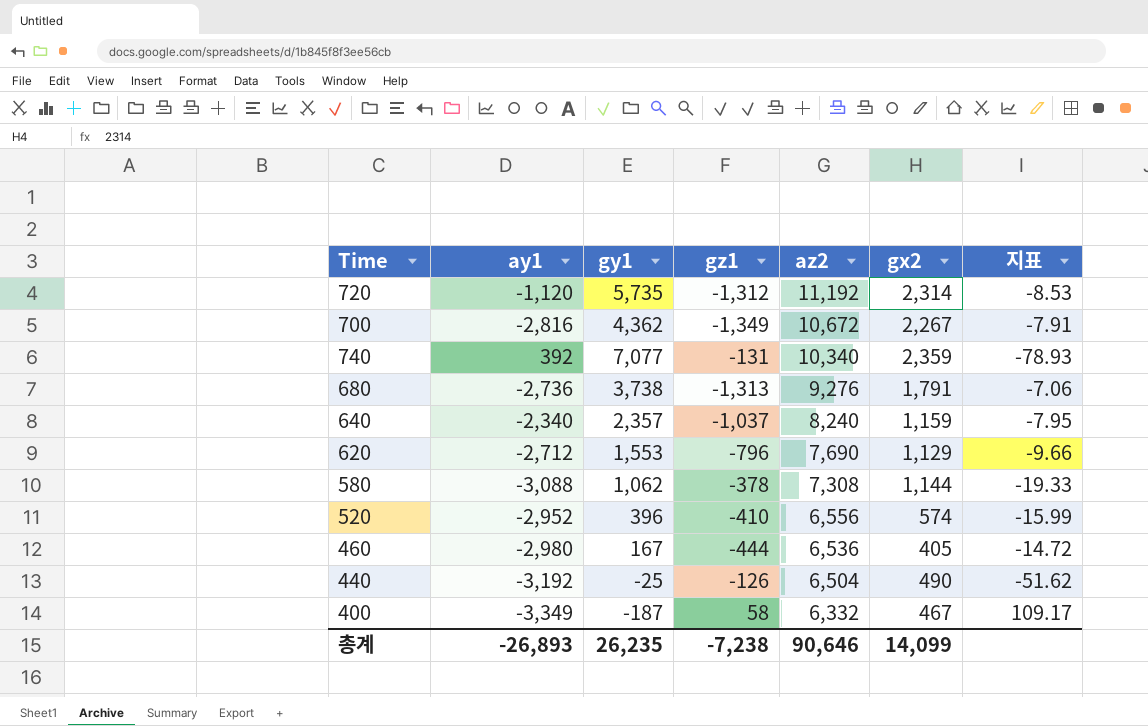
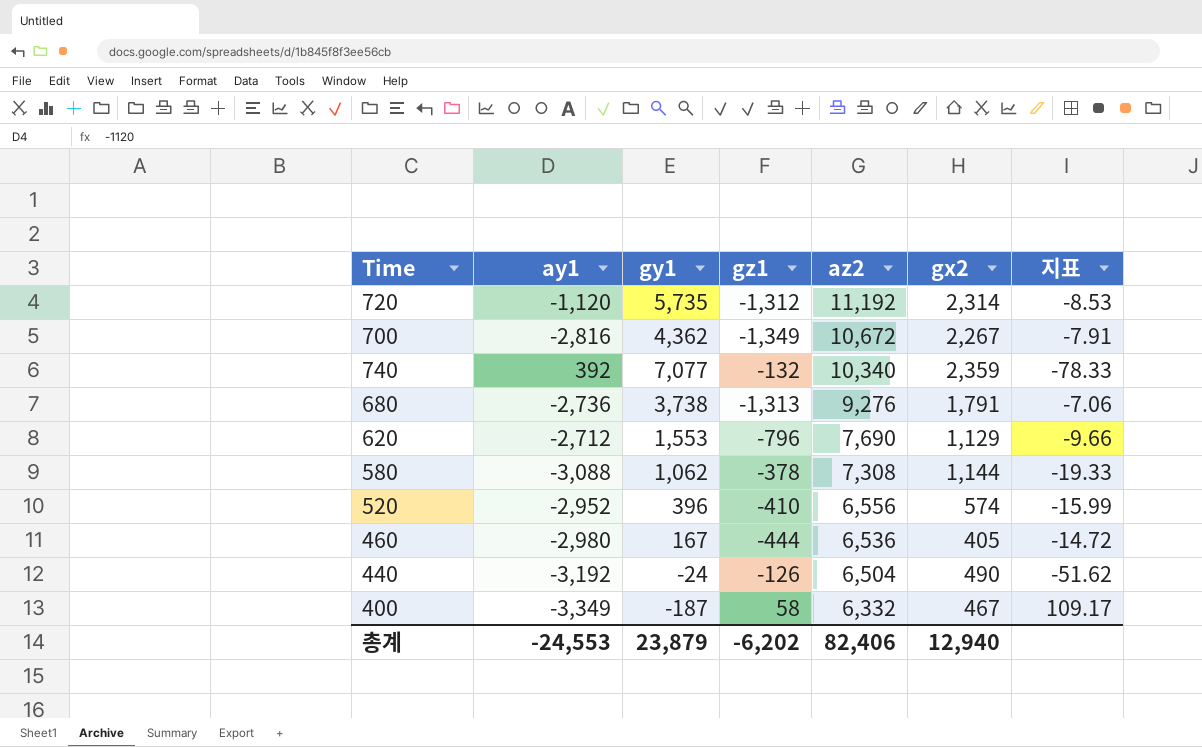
row 640: -2,340 | 2,357 | -1,037 | 8,240 | 1,159 | -7.95 -> none
740 | gz1: -131 -> -132
740 | 지표: -78.93 -> -78.33
440 | gy1: -25 -> -24
총계 | ay1: -26,893 -> -24,553
총계 | gy1: 26,235 -> 23,879
총계 | gz1: -7,238 -> -6,202
총계 | az2: 90,646 -> 82,406
총계 | gx2: 14,099 -> 12,940

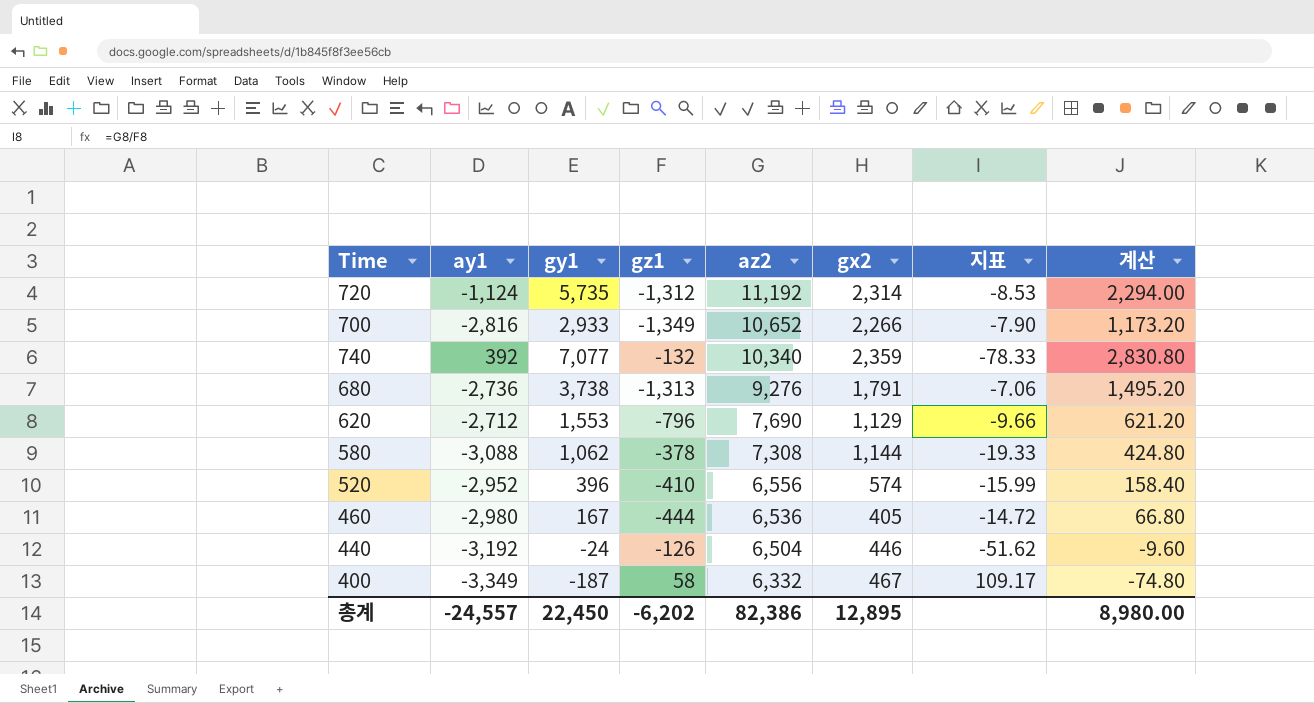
column 계산 | formula: none -> [gy1] * 0.4
720 | ay1: -1,120 -> -1,124
700 | gy1: 4,362 -> 2,933
700 | az2: 10,672 -> 10,652
700 | gx2: 2,267 -> 2,266
700 | 지표: -7.91 -> -7.90
440 | gx2: 490 -> 446
총계 | ay1: -24,553 -> -24,557
총계 | gy1: 23,879 -> 22,450
총계 | az2: 82,406 -> 82,386
총계 | gx2: 12,940 -> 12,895

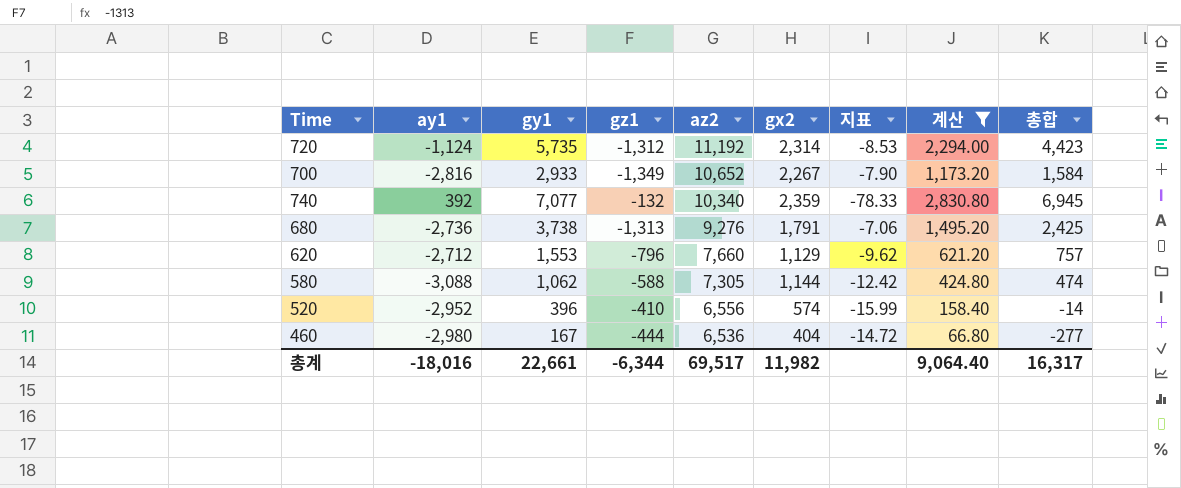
filter: none -> 계산 >= 66.80
column 총합 | formula: none -> [gy1] + [gz1]
700 | gx2: 2,266 -> 2,267
620 | az2: 7,690 -> 7,660
620 | 지표: -9.66 -> -9.62
580 | gz1: -378 -> -588
580 | az2: 7,308 -> 7,305
580 | 지표: -19.33 -> -12.42
460 | gx2: 405 -> 404
총계 | ay1: -24,557 -> -18,016
총계 | gy1: 22,450 -> 22,661
총계 | gz1: -6,202 -> -6,344
총계 | az2: 82,386 -> 69,517
총계 | gx2: 12,895 -> 11,982
총계 | 계산: 8,980.00 -> 9,064.40

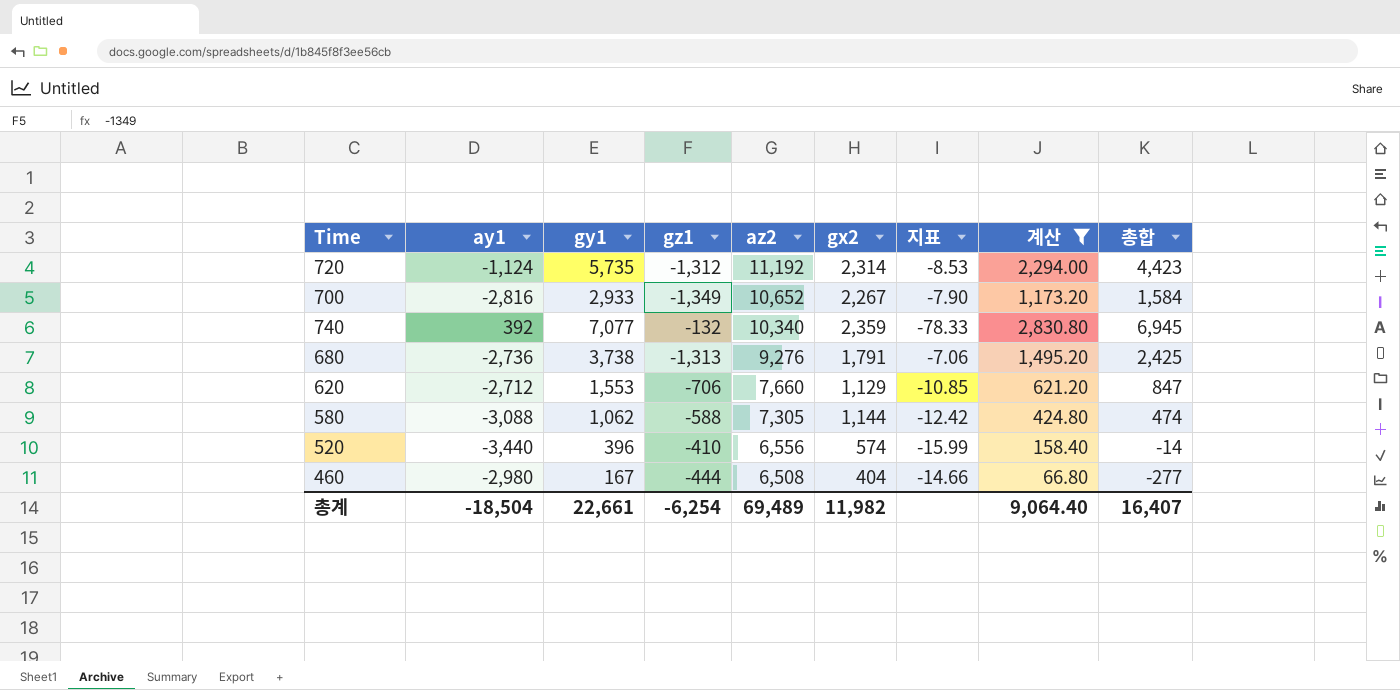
620 | gz1: -796 -> -706
620 | 지표: -9.62 -> -10.85
620 | 총합: 757 -> 847
520 | ay1: -2,952 -> -3,440
460 | az2: 6,536 -> 6,508
460 | 지표: -14.72 -> -14.66
총계 | ay1: -18,016 -> -18,504
총계 | gz1: -6,344 -> -6,254
총계 | az2: 69,517 -> 69,489
총계 | 총합: 16,317 -> 16,407

